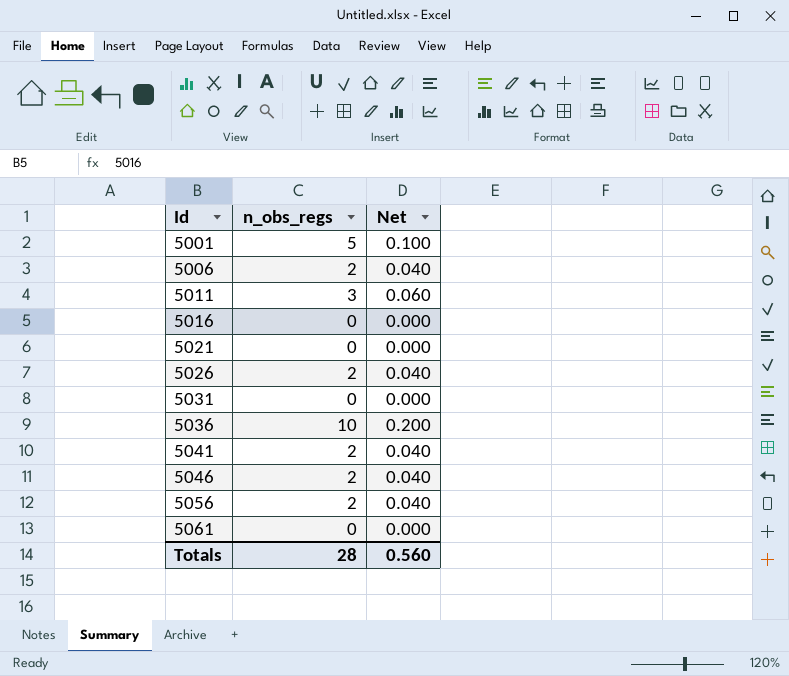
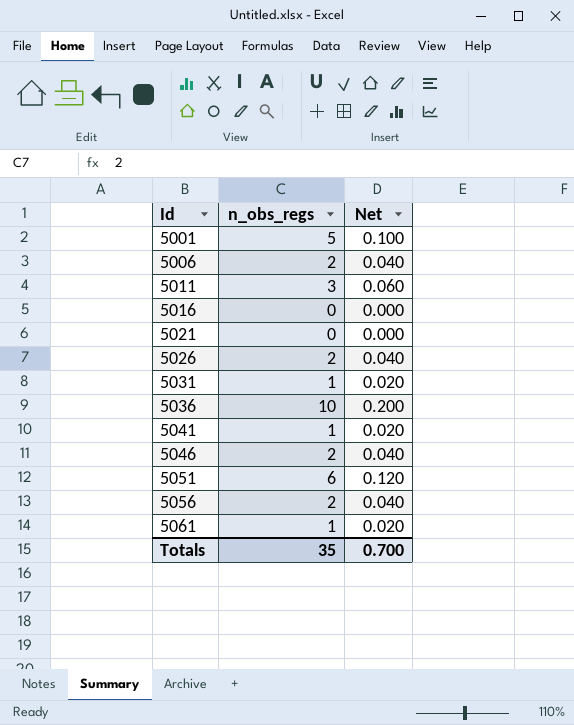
5031 | n_obs_regs: 0 -> 1
5031 | Net: 0.000 -> 0.020
5041 | n_obs_regs: 2 -> 1
5041 | Net: 0.040 -> 0.020
row 5051: none -> 6 | 0.120
5061 | n_obs_regs: 0 -> 1
5061 | Net: 0.000 -> 0.020
Totals | n_obs_regs: 28 -> 35
Totals | Net: 0.560 -> 0.700

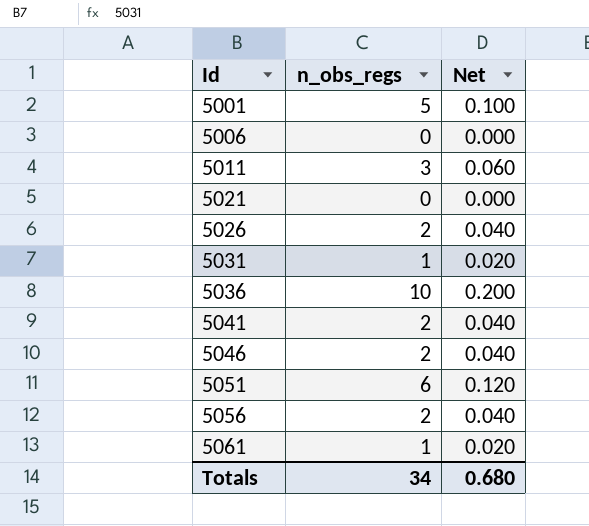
row 5016: 0 | 0.000 -> none
5006 | n_obs_regs: 2 -> 0
5006 | Net: 0.040 -> 0.000
5041 | n_obs_regs: 1 -> 2
5041 | Net: 0.020 -> 0.040
Totals | n_obs_regs: 35 -> 34
Totals | Net: 0.700 -> 0.680

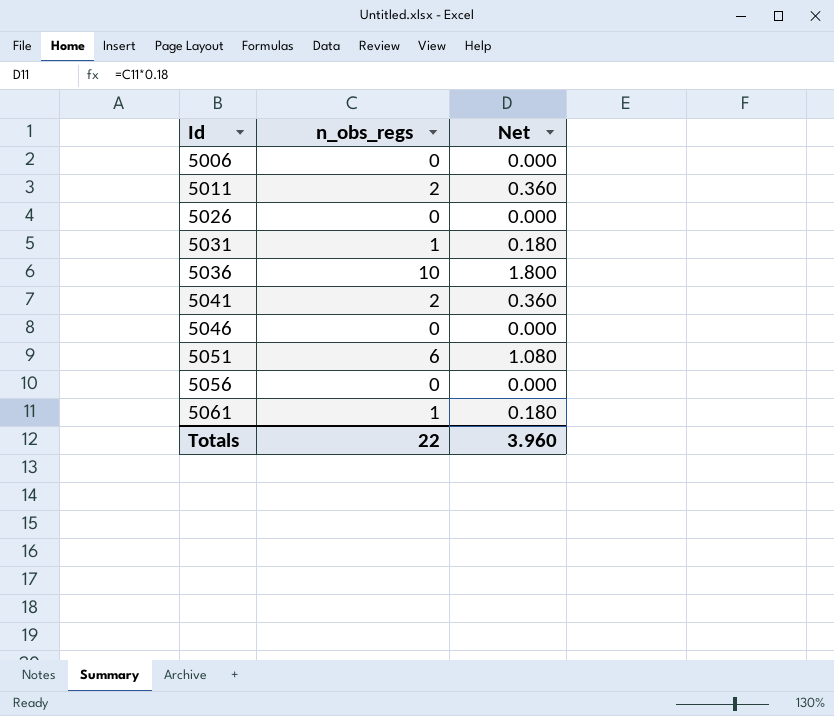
column Net | formula: [n_obs_regs] * 0.02 -> [n_obs_regs] * 0.18
row 5001: 5 | 0.100 -> none
row 5021: 0 | 0.000 -> none
5011 | n_obs_regs: 3 -> 2
5026 | n_obs_regs: 2 -> 0
5046 | n_obs_regs: 2 -> 0
5056 | n_obs_regs: 2 -> 0
Totals | n_obs_regs: 34 -> 22
Totals | Net: 0.680 -> 3.960

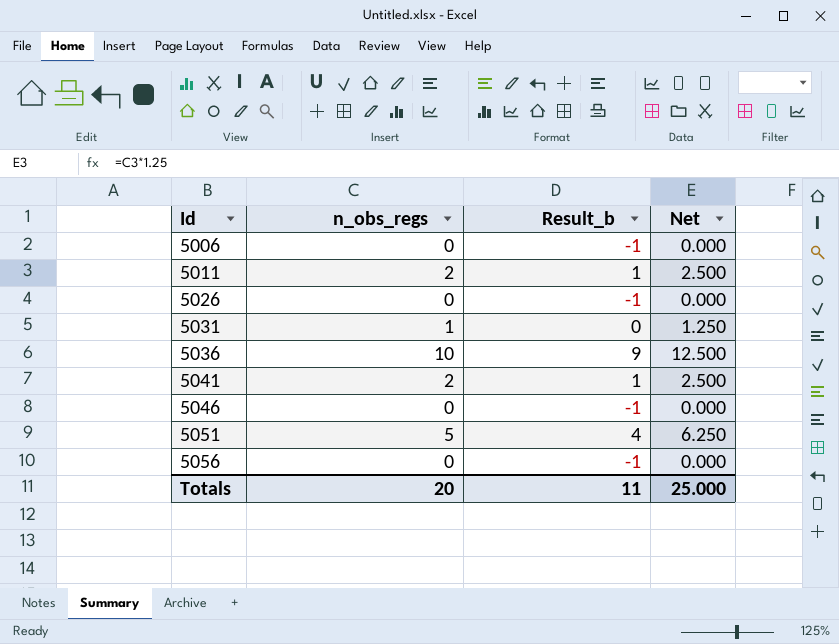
column Result_b | formula: none -> [n_obs_regs] - 1
column Net | formula: [n_obs_regs] * 0.18 -> [n_obs_regs] * 1.25
row 5061: 1 | 0.180 -> none
5051 | n_obs_regs: 6 -> 5
Totals | n_obs_regs: 22 -> 20
Totals | Net: 3.960 -> 25.000

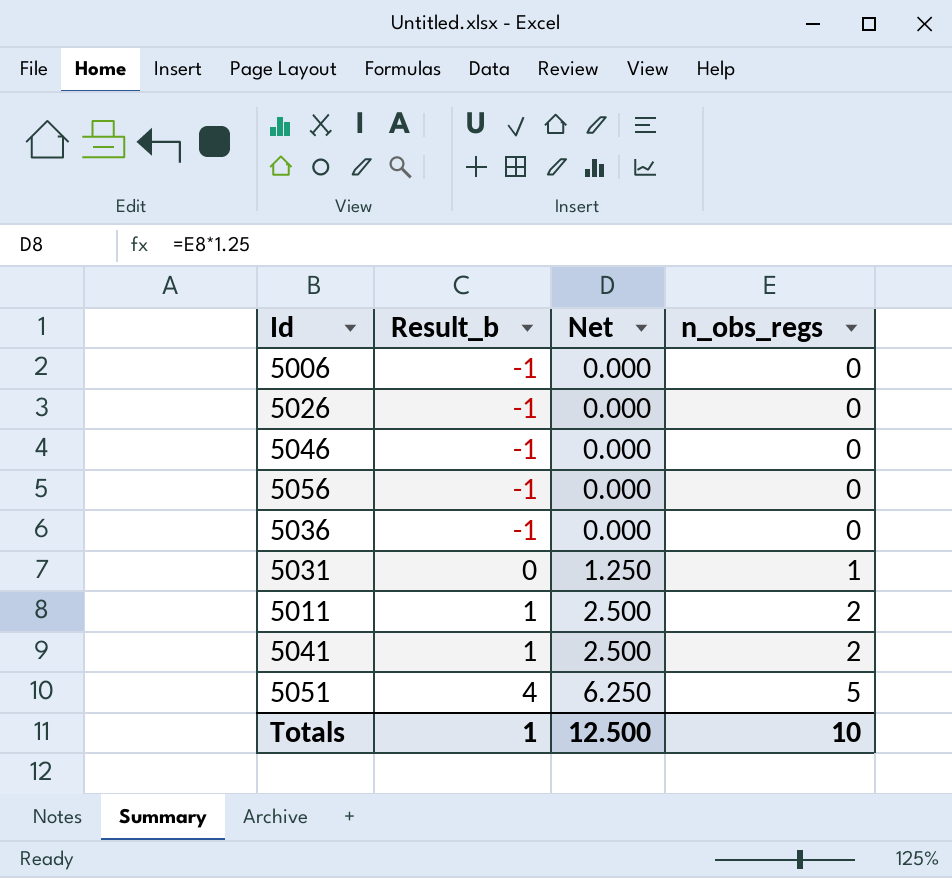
row order: Id ascending -> Result_b ascending
column n_obs_regs | position: 2 -> 4
5036 | Result_b: 9 -> -1
5036 | Net: 12.500 -> 0.000
5036 | n_obs_regs: 10 -> 0
Totals | Result_b: 11 -> 1
Totals | Net: 25.000 -> 12.500
Totals | n_obs_regs: 20 -> 10

